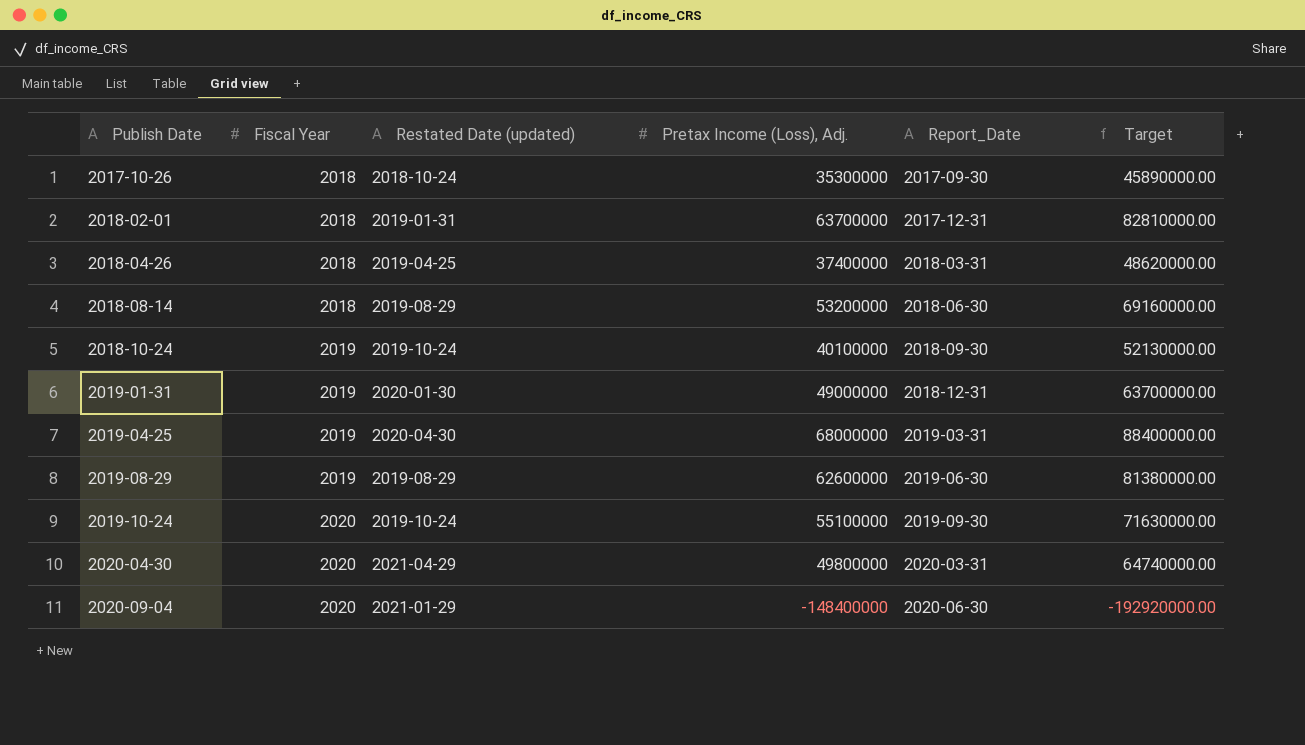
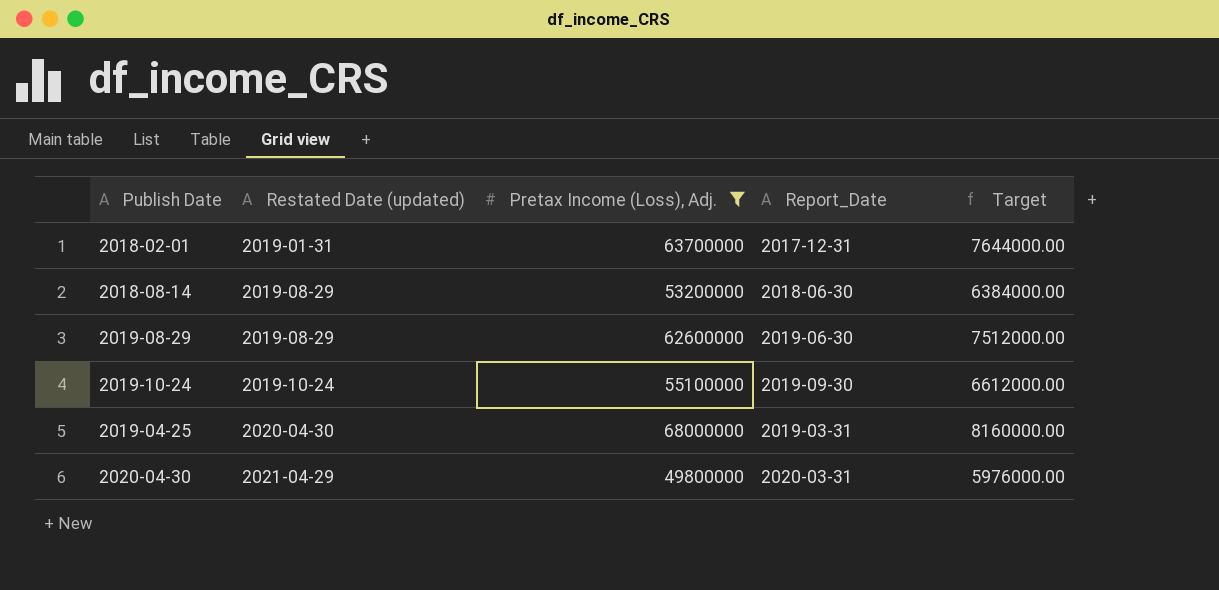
filter: none -> Pretax Income (Loss), Adj. >= 49800000
row order: Publish Date ascending -> Restated Date (updated) ascending
column Fiscal Year | position: 2 -> none
column Target | formula: [Pretax Income (Loss), Adj.] * 1.3 -> [Pretax Income (Loss), Adj.] * 0.12

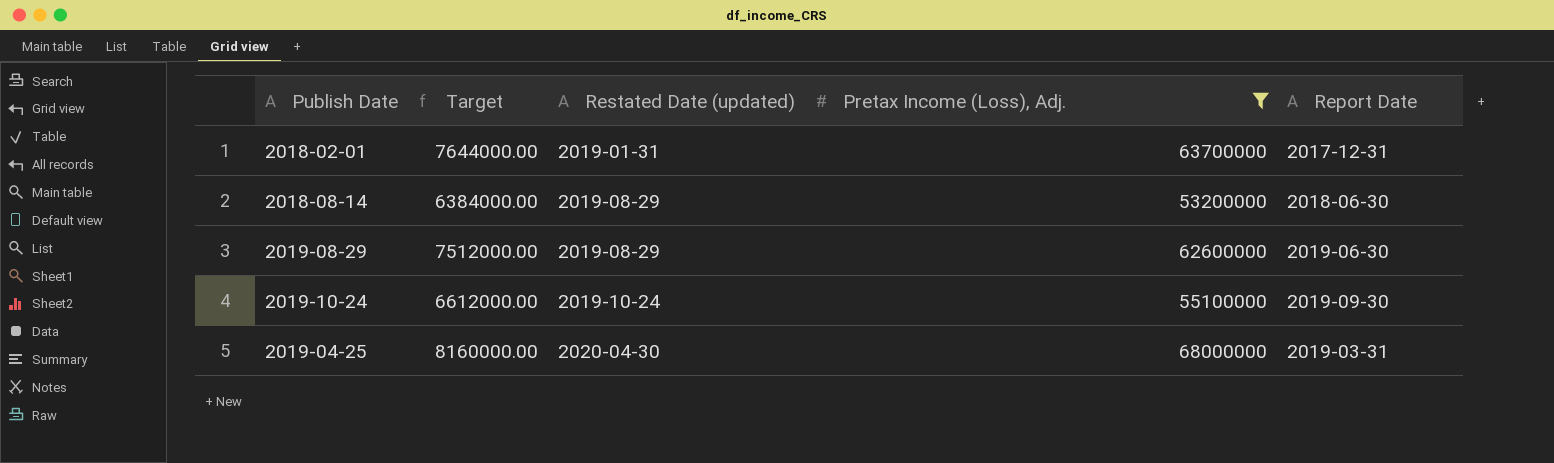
column Target | position: 5 -> 2
column name: Report_Date -> Report Date
row 2020-04-30: 2021-04-29 | 49800000 | 2020-03-31 | 5976000.00 -> none

